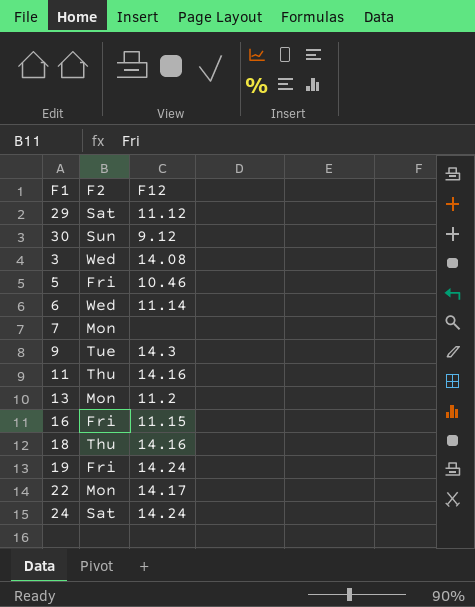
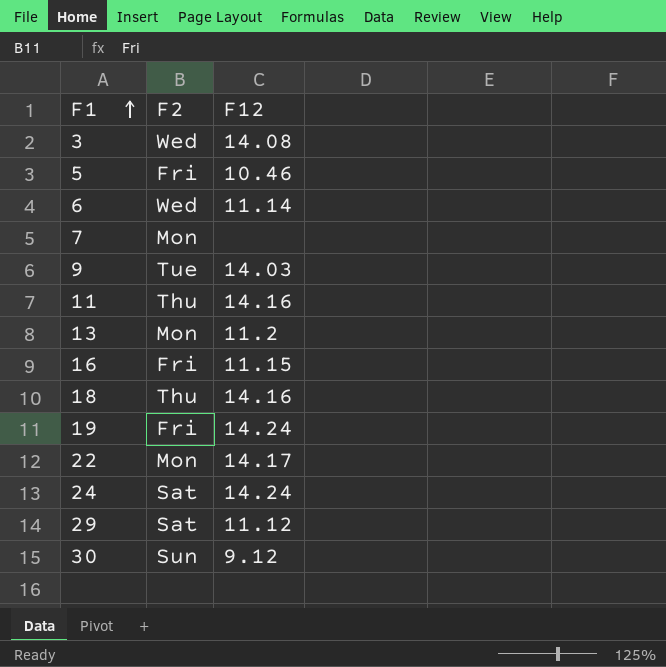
row order: none -> F1 ascending
9 | F12: 14.3 -> 14.03

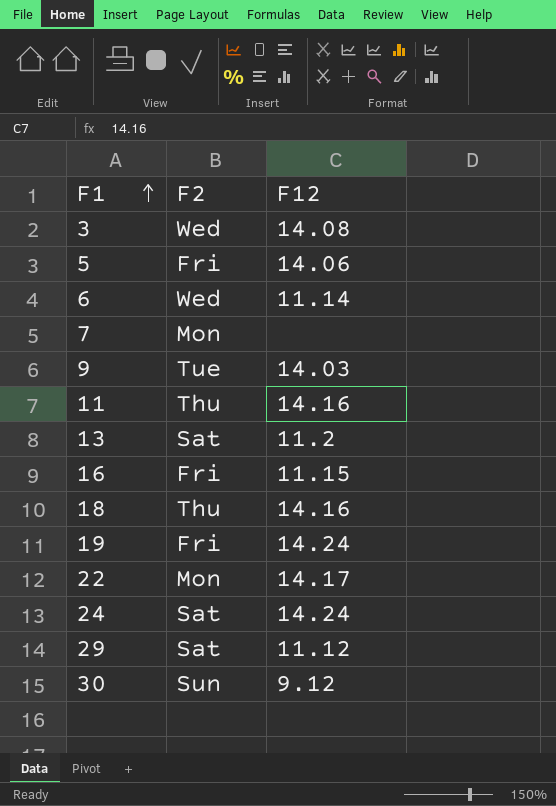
5 | F12: 10.46 -> 14.06
13 | F2: Mon -> Sat

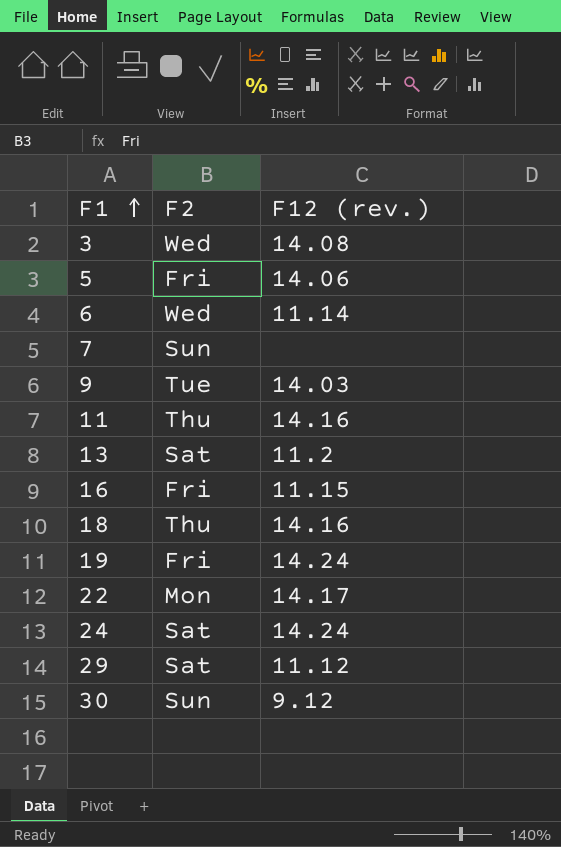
column name: F12 -> F12 (rev.)
7 | F2: Mon -> Sun

